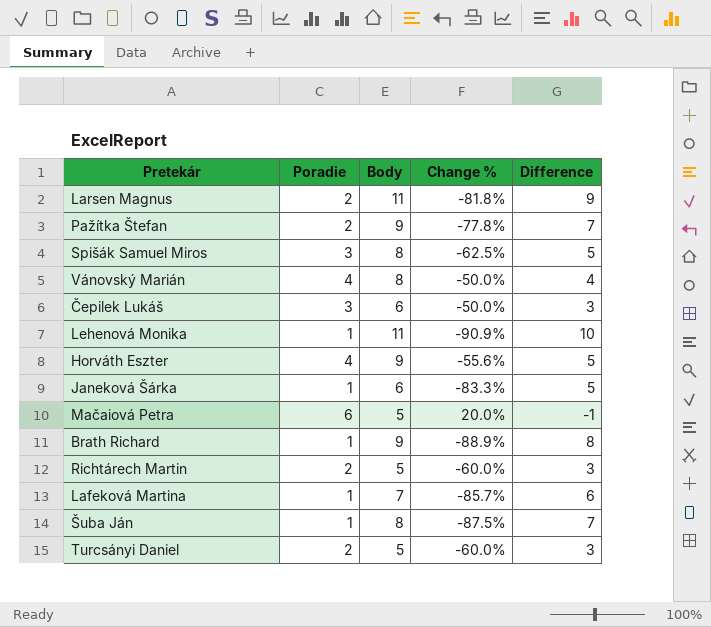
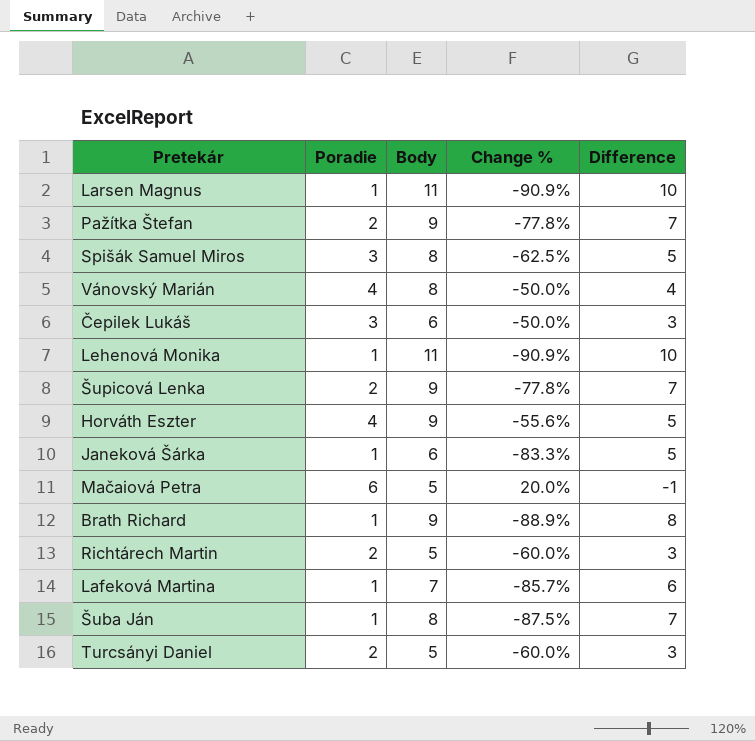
Larsen Magnus | Poradie: 2 -> 1
Larsen Magnus | Change %: -81.8% -> -90.9%
Larsen Magnus | Difference: 9 -> 10
row Šupicová Lenka: none -> 2 | 9 | -77.8% | 7

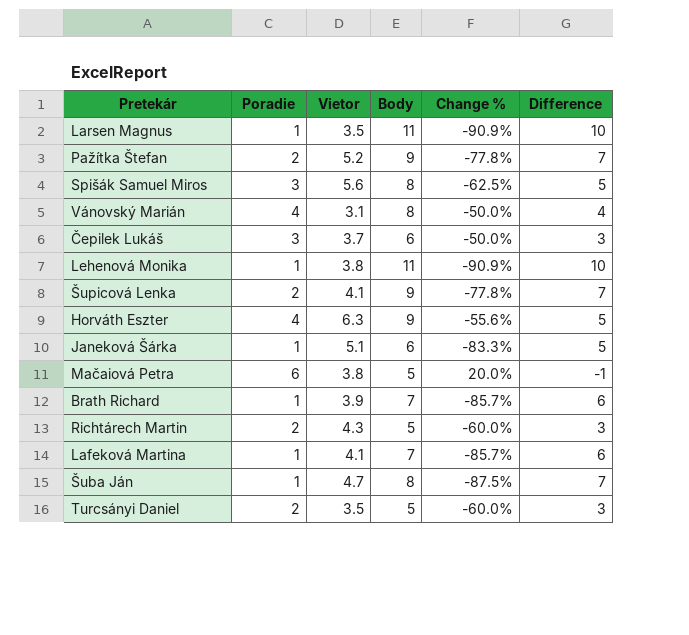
column Vietor | position: none -> 3
Brath Richard | Body: 9 -> 7
Brath Richard | Change %: -88.9% -> -85.7%
Brath Richard | Difference: 8 -> 6

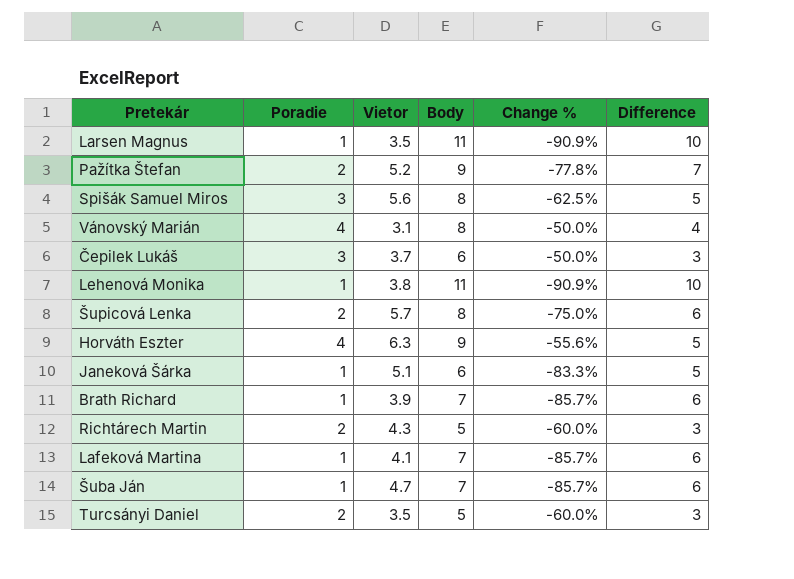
row Mačaiová Petra: 6 | 3.8 | 5 | 20.0% | -1 -> none
Šupicová Lenka | Vietor: 4.1 -> 5.7
Šupicová Lenka | Body: 9 -> 8
Šupicová Lenka | Change %: -77.8% -> -75.0%
Šupicová Lenka | Difference: 7 -> 6
Šuba Ján | Body: 8 -> 7
Šuba Ján | Change %: -87.5% -> -85.7%
Šuba Ján | Difference: 7 -> 6

